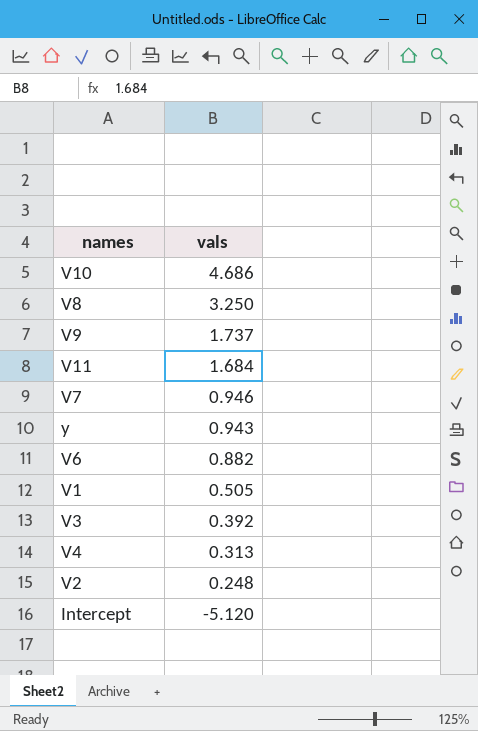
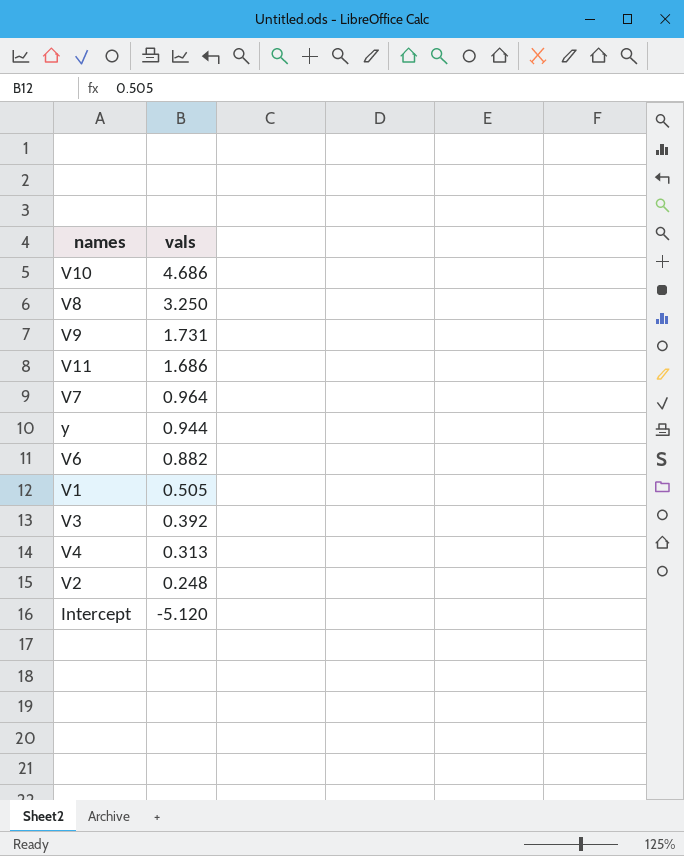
V9 | vals: 1.737 -> 1.731
V11 | vals: 1.684 -> 1.686
V7 | vals: 0.946 -> 0.964
y | vals: 0.943 -> 0.944

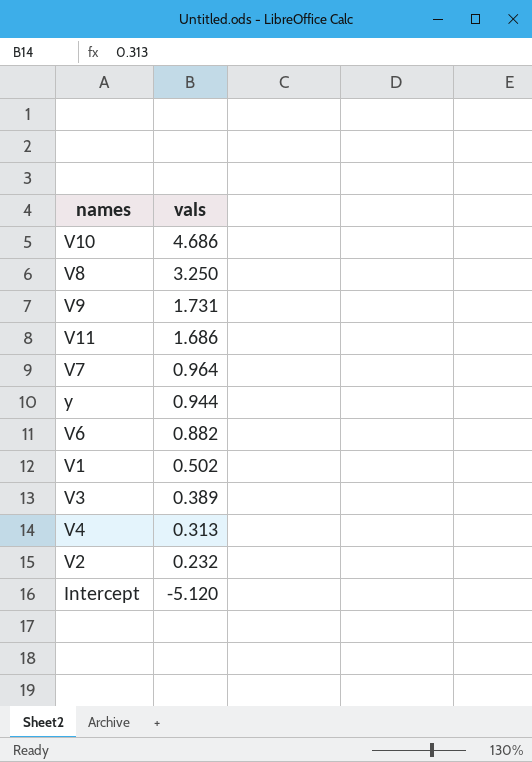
V1 | vals: 0.505 -> 0.502
V3 | vals: 0.392 -> 0.389
V2 | vals: 0.248 -> 0.232

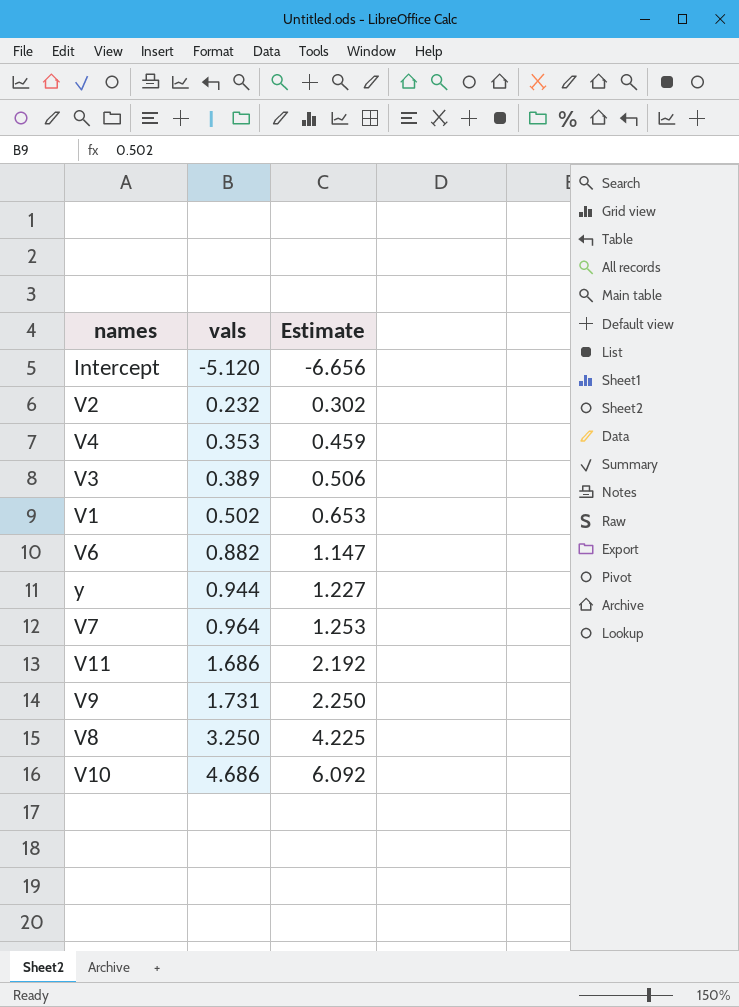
row order: vals descending -> vals ascending
column Estimate | formula: none -> [vals] * 1.3
V4 | vals: 0.313 -> 0.353

